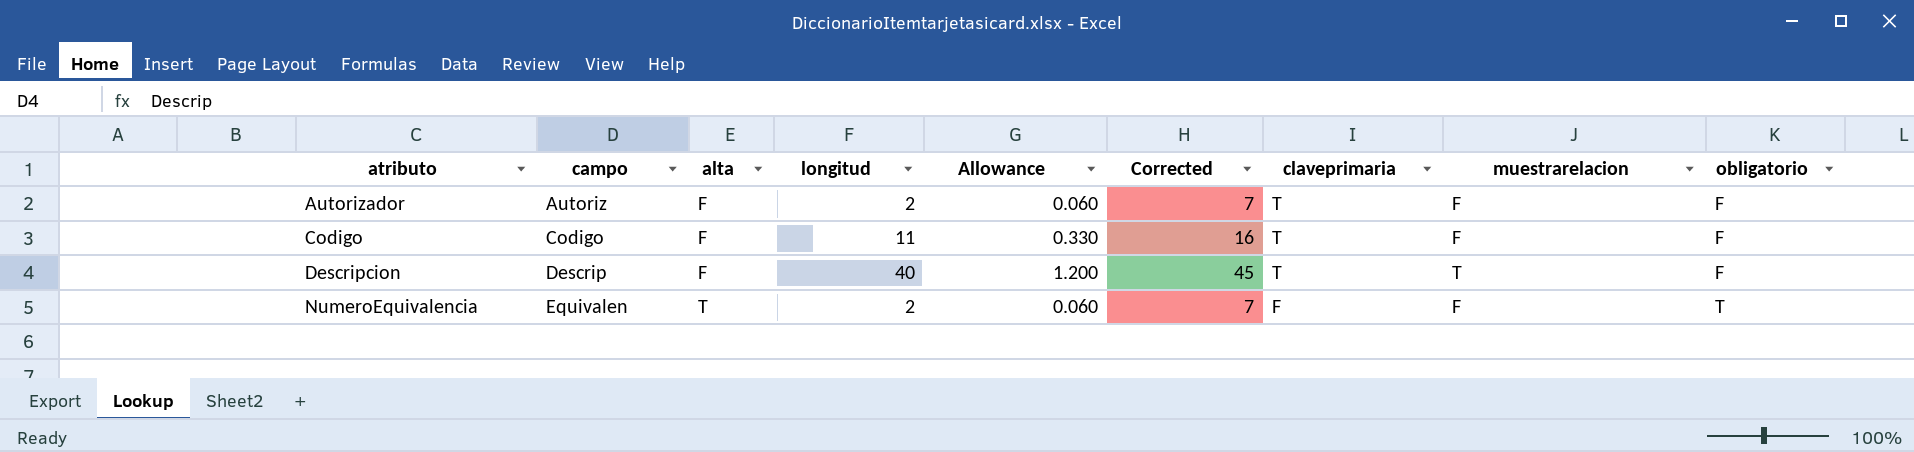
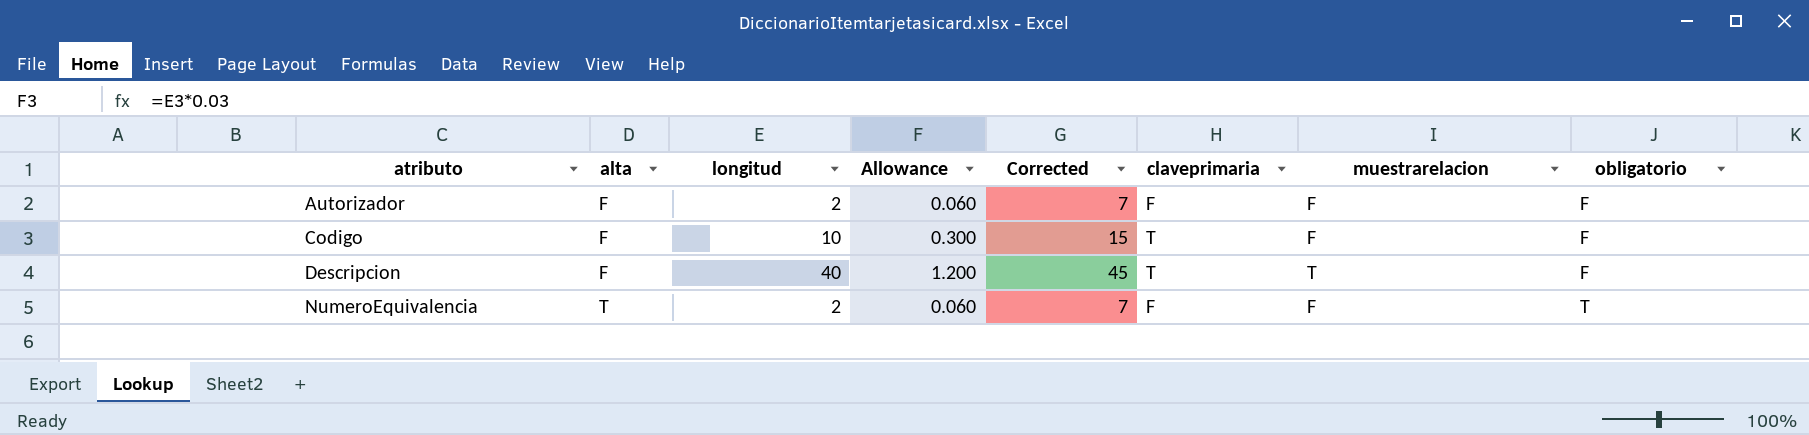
column campo | position: 2 -> none
Autorizador | claveprimaria: T -> F
Codigo | longitud: 11 -> 10
Codigo | Allowance: 0.330 -> 0.300
Codigo | Corrected: 16 -> 15

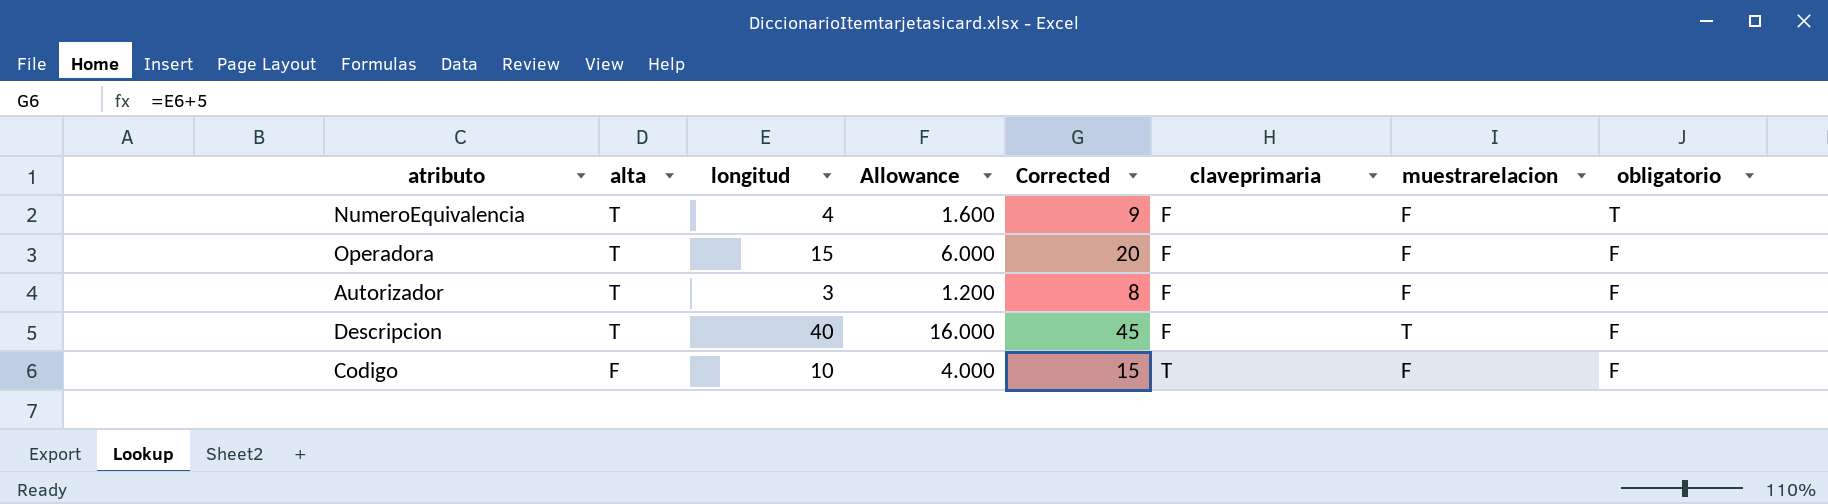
row order: atributo ascending -> alta descending
column Allowance | formula: [longitud] * 0.03 -> [longitud] * 0.4
NumeroEquivalencia | longitud: 2 -> 4
NumeroEquivalencia | Corrected: 7 -> 9
row Operadora: none -> T | 15 | 6.000 | 20 | F | F | F
Autorizador | alta: F -> T
Autorizador | longitud: 2 -> 3
Autorizador | Corrected: 7 -> 8
Descripcion | alta: F -> T
Descripcion | claveprimaria: T -> F

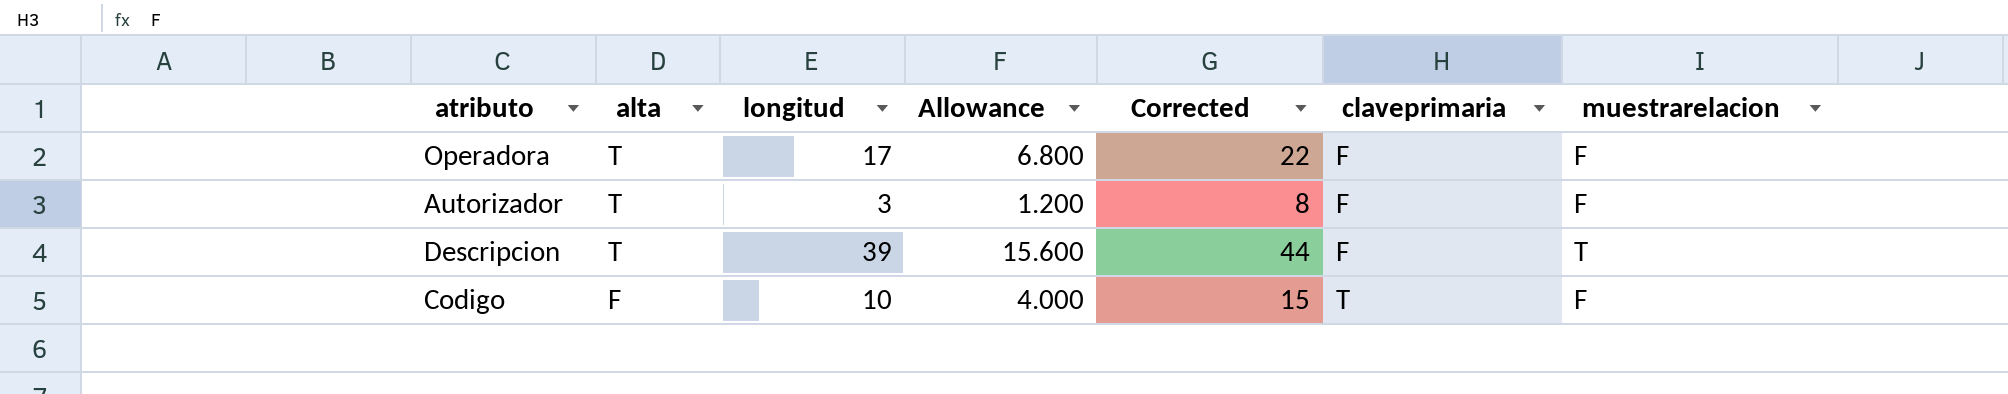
column obligatorio | position: 8 -> none
row NumeroEquivalencia: T | 4 | 1.600 | 9 | F | F | T -> none
Operadora | longitud: 15 -> 17
Operadora | Allowance: 6.000 -> 6.800
Operadora | Corrected: 20 -> 22
Descripcion | longitud: 40 -> 39
Descripcion | Allowance: 16.000 -> 15.600
Descripcion | Corrected: 45 -> 44

